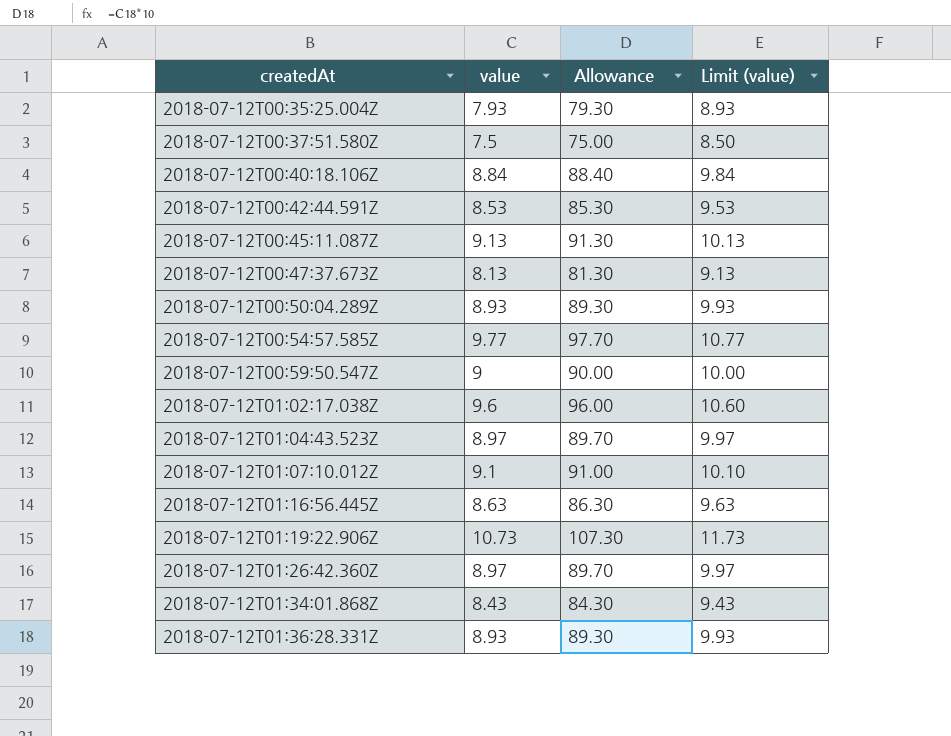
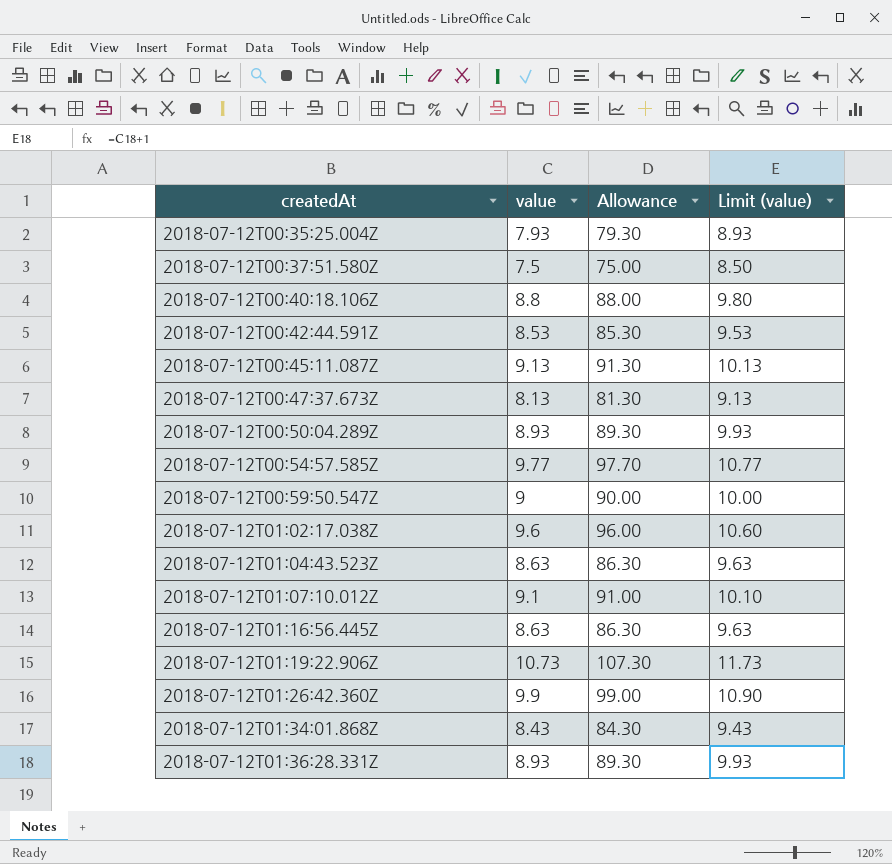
2018-07-12T00:40:18.106Z | value: 8.84 -> 8.8
2018-07-12T00:40:18.106Z | Allowance: 88.40 -> 88.00
2018-07-12T00:40:18.106Z | Limit (value): 9.84 -> 9.80
2018-07-12T01:04:43.523Z | value: 8.97 -> 8.63
2018-07-12T01:04:43.523Z | Allowance: 89.70 -> 86.30
2018-07-12T01:04:43.523Z | Limit (value): 9.97 -> 9.63
2018-07-12T01:26:42.360Z | value: 8.97 -> 9.9
2018-07-12T01:26:42.360Z | Allowance: 89.70 -> 99.00
2018-07-12T01:26:42.360Z | Limit (value): 9.97 -> 10.90

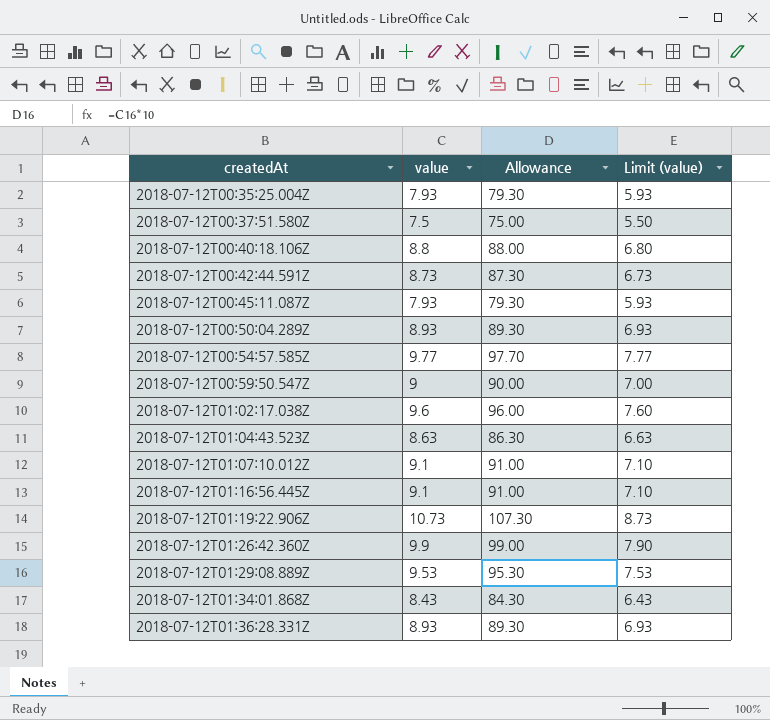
column Limit (value) | formula: [value] + 1 -> [value] - 2
row 2018-07-12T00:47:37.673Z: 8.13 | 81.30 | 9.13 -> none
2018-07-12T00:42:44.591Z | value: 8.53 -> 8.73
2018-07-12T00:42:44.591Z | Allowance: 85.30 -> 87.30
2018-07-12T00:45:11.087Z | value: 9.13 -> 7.93
2018-07-12T00:45:11.087Z | Allowance: 91.30 -> 79.30
2018-07-12T01:16:56.445Z | value: 8.63 -> 9.1
2018-07-12T01:16:56.445Z | Allowance: 86.30 -> 91.00
row 2018-07-12T01:29:08.889Z: none -> 9.53 | 95.30 | 7.53

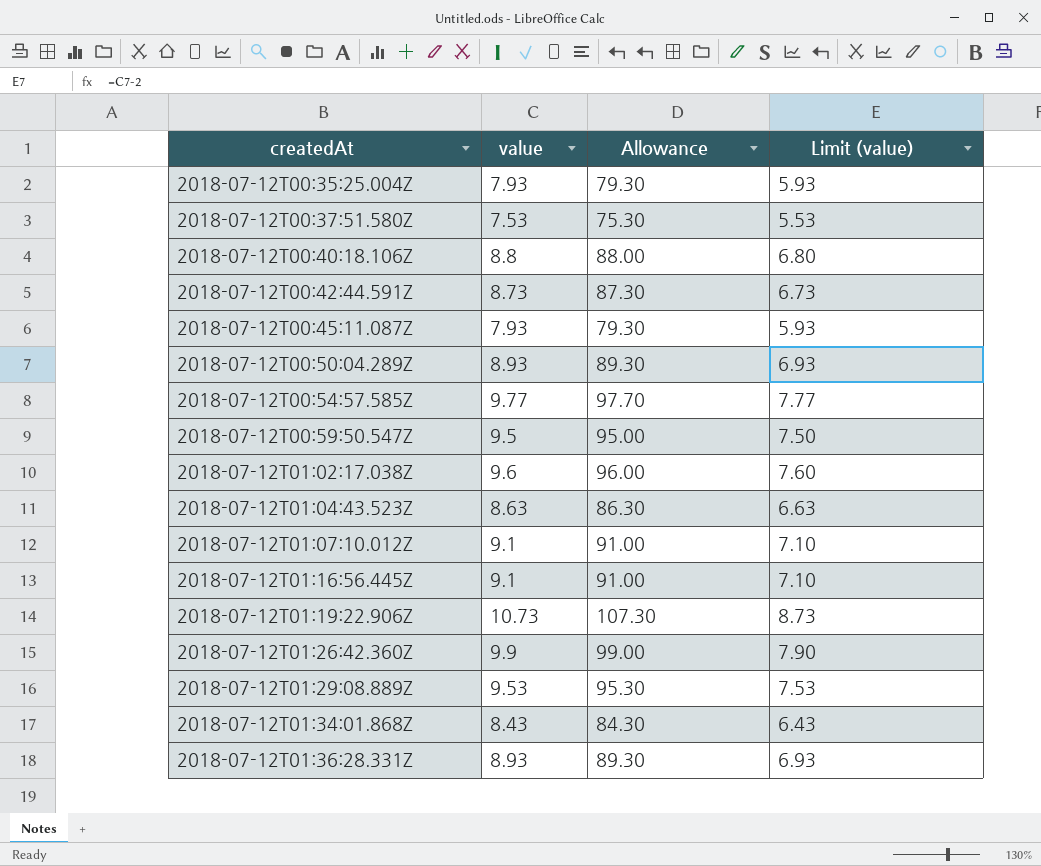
2018-07-12T00:37:51.580Z | value: 7.5 -> 7.53
2018-07-12T00:37:51.580Z | Allowance: 75.00 -> 75.30
2018-07-12T00:37:51.580Z | Limit (value): 5.50 -> 5.53
2018-07-12T00:59:50.547Z | value: 9 -> 9.5
2018-07-12T00:59:50.547Z | Allowance: 90.00 -> 95.00
2018-07-12T00:59:50.547Z | Limit (value): 7.00 -> 7.50

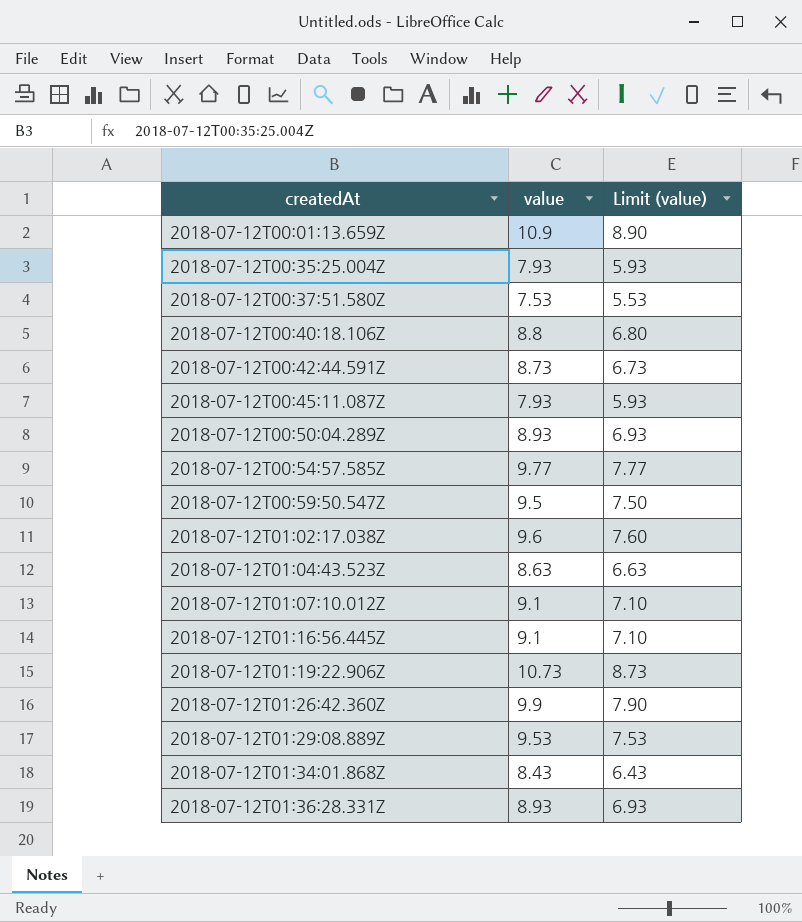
column Allowance | formula: [value] * 10 -> none
row 2018-07-12T00:01:13.659Z: none -> 10.9 | 8.90

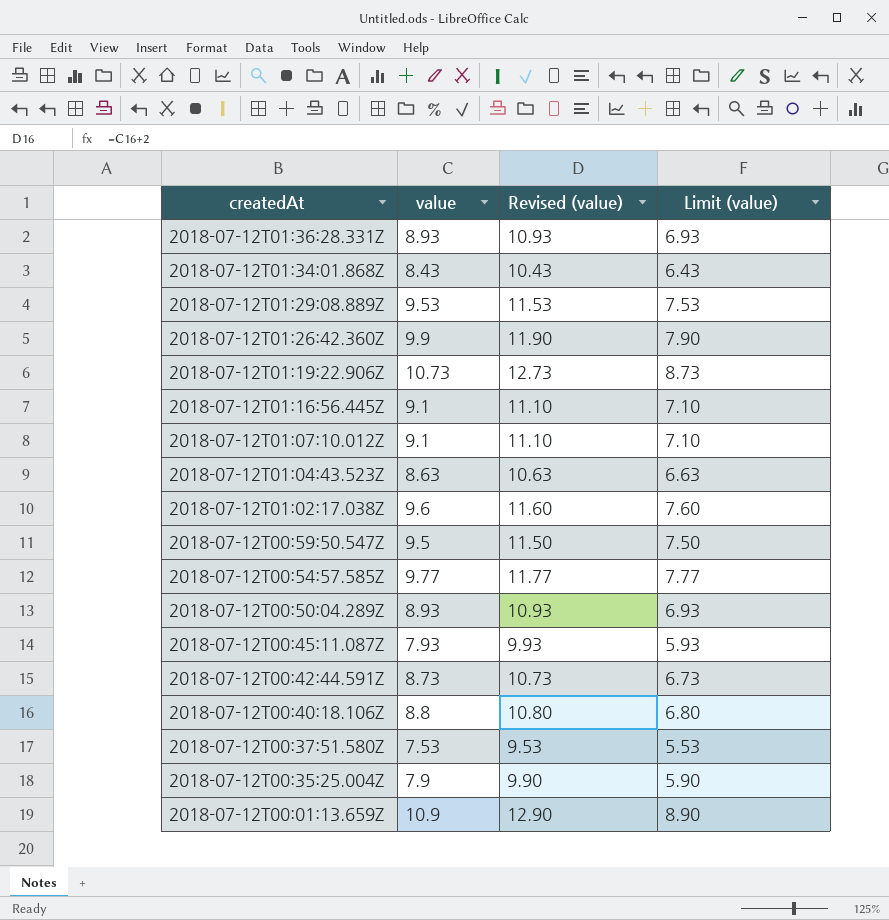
row order: createdAt ascending -> createdAt descending
column Revised (value) | formula: none -> [value] + 2
2018-07-12T00:35:25.004Z | value: 7.93 -> 7.9
2018-07-12T00:35:25.004Z | Limit (value): 5.93 -> 5.90

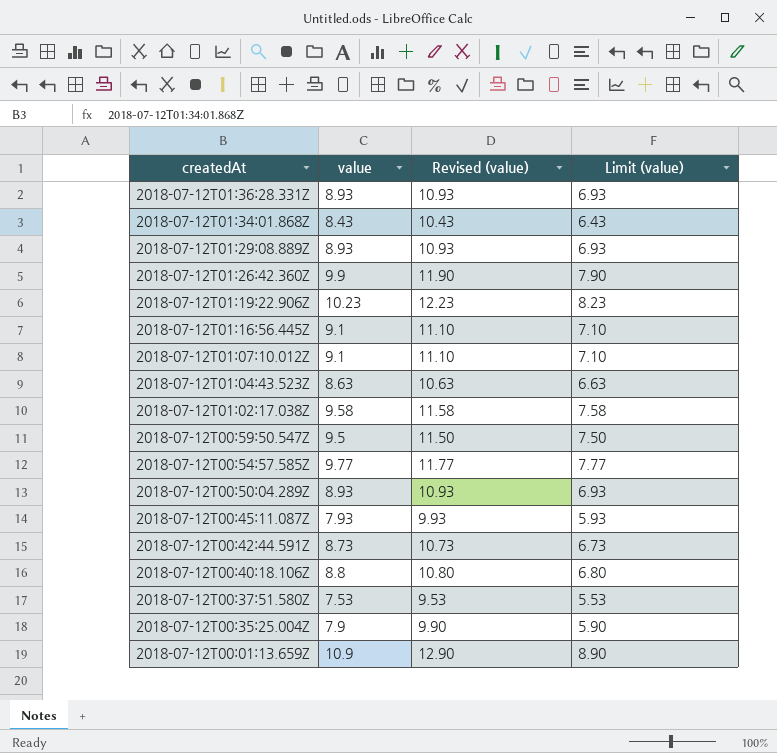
2018-07-12T01:29:08.889Z | value: 9.53 -> 8.93
2018-07-12T01:29:08.889Z | Revised (value): 11.53 -> 10.93
2018-07-12T01:29:08.889Z | Limit (value): 7.53 -> 6.93
2018-07-12T01:19:22.906Z | value: 10.73 -> 10.23
2018-07-12T01:19:22.906Z | Revised (value): 12.73 -> 12.23
2018-07-12T01:19:22.906Z | Limit (value): 8.73 -> 8.23
2018-07-12T01:02:17.038Z | value: 9.6 -> 9.58
2018-07-12T01:02:17.038Z | Revised (value): 11.60 -> 11.58
2018-07-12T01:02:17.038Z | Limit (value): 7.60 -> 7.58

